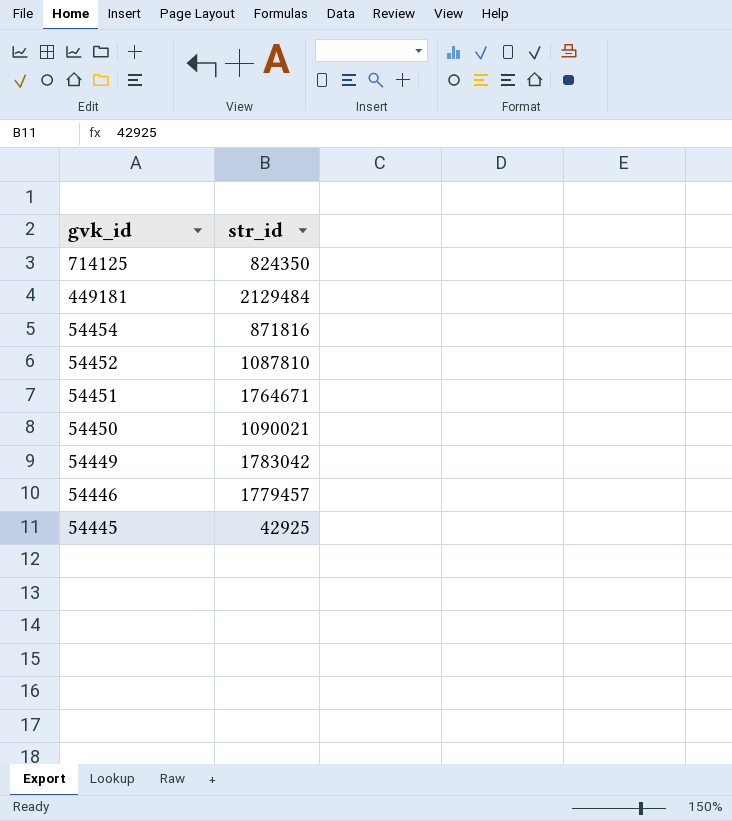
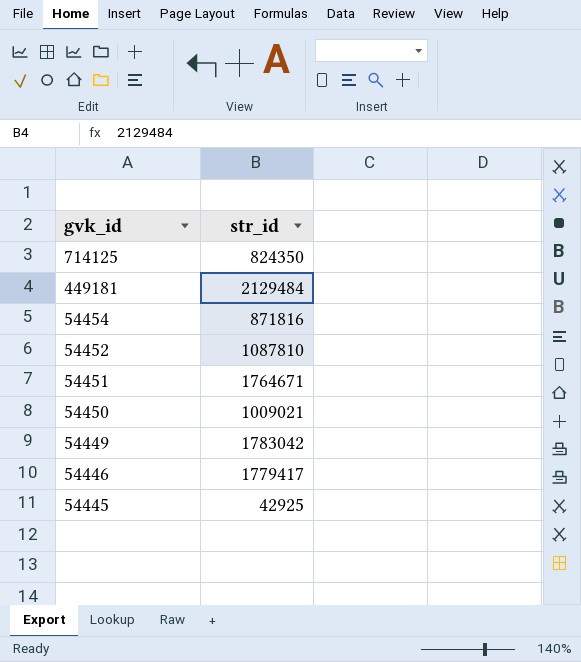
54450 | str_id: 1090021 -> 1009021
54446 | str_id: 1779457 -> 1779417

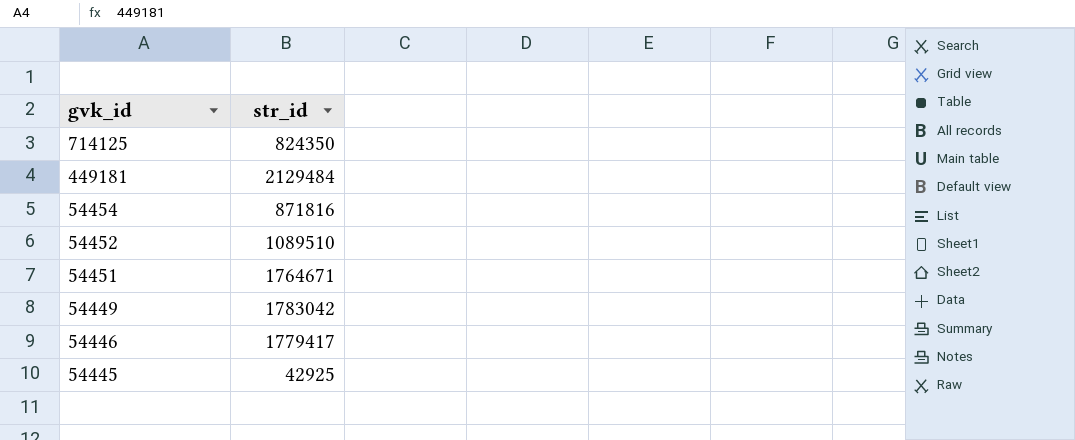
row 54450: 1009021 -> none
54452 | str_id: 1087810 -> 1089510

